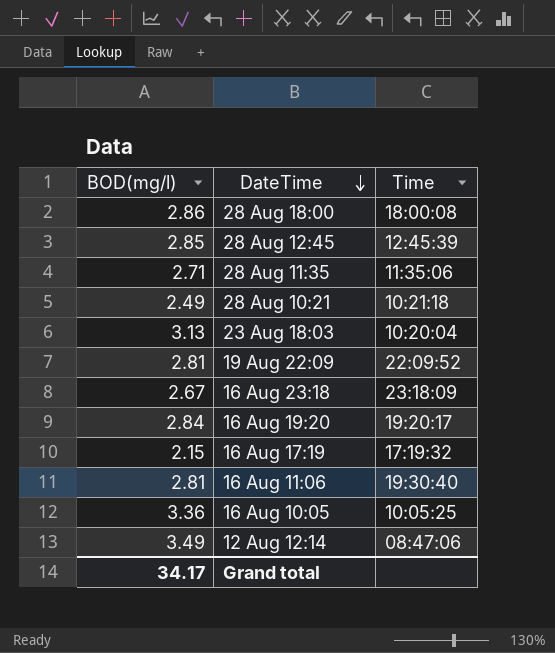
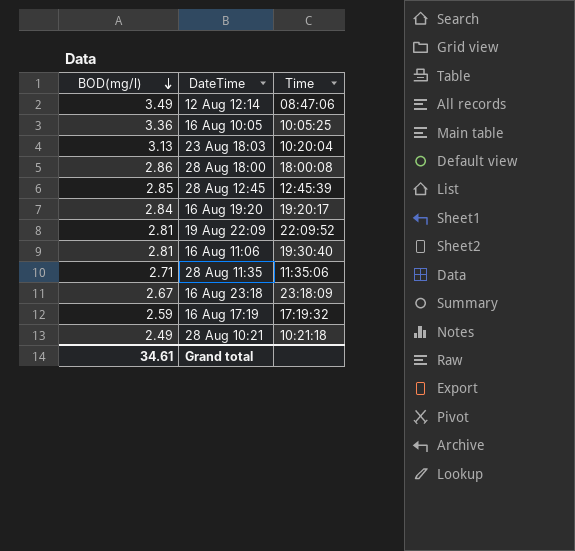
row order: DateTime descending -> BOD(mg/l) descending
16 Aug 17:19 | BOD(mg/l): 2.15 -> 2.59
Grand total | BOD(mg/l): 34.17 -> 34.61

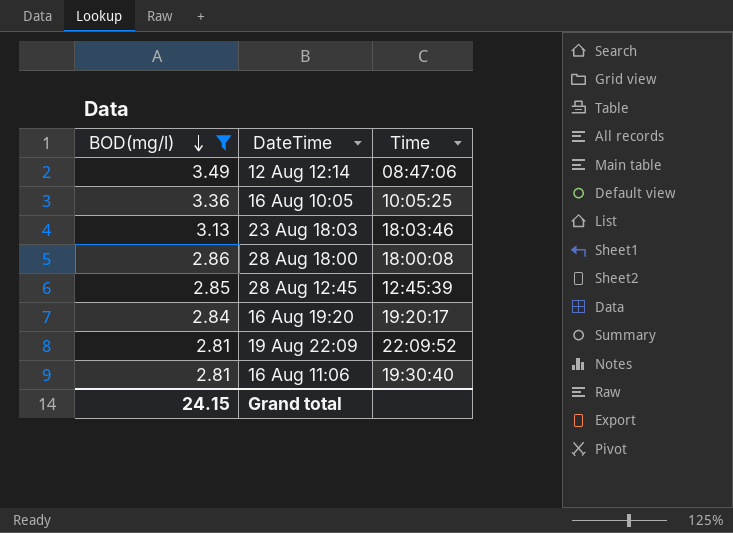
filter: none -> BOD(mg/l) >= 2.81
23 Aug 18:03 | Time: 10:20:04 -> 18:03:46
Grand total | BOD(mg/l): 34.61 -> 24.15

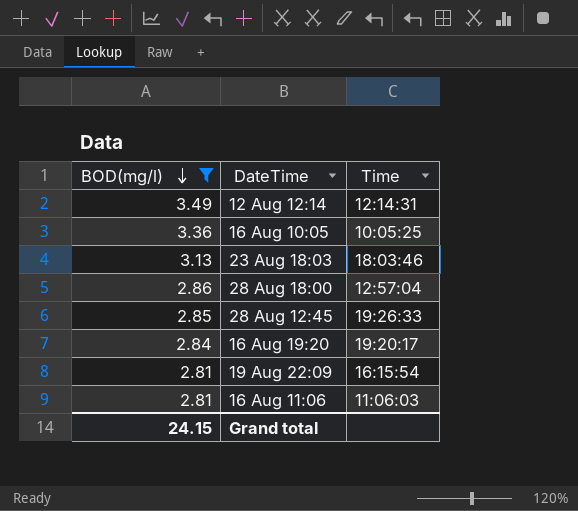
12 Aug 12:14 | Time: 08:47:06 -> 12:14:31
28 Aug 18:00 | Time: 18:00:08 -> 12:57:04
28 Aug 12:45 | Time: 12:45:39 -> 19:26:33
19 Aug 22:09 | Time: 22:09:52 -> 16:15:54
16 Aug 11:06 | Time: 19:30:40 -> 11:06:03

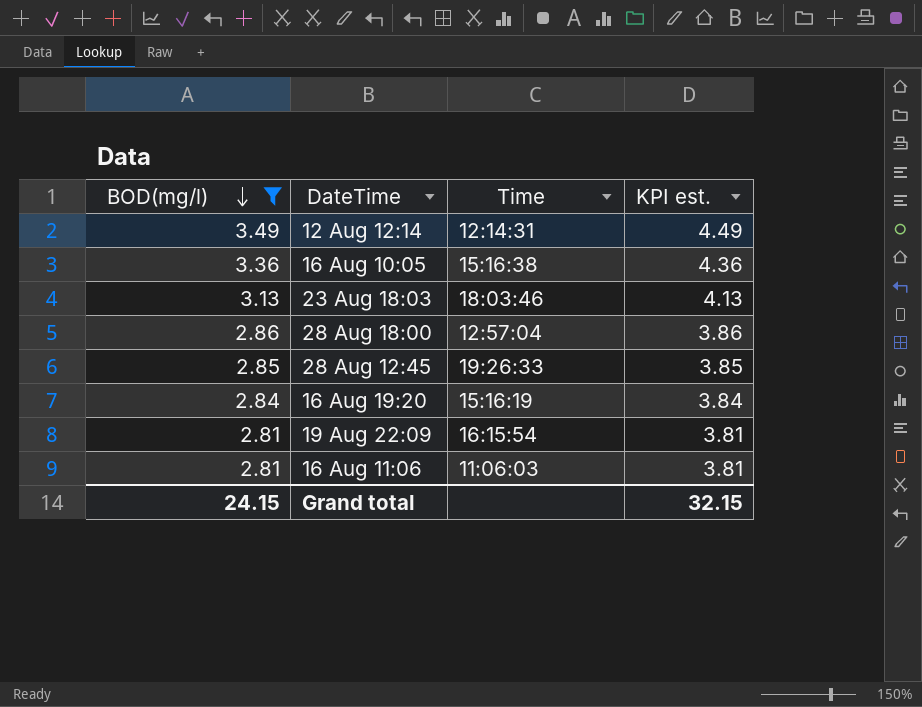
column KPI est. | formula: none -> [BOD(mg/l)] + 1
16 Aug 10:05 | Time: 10:05:25 -> 15:16:38
16 Aug 19:20 | Time: 19:20:17 -> 15:16:19

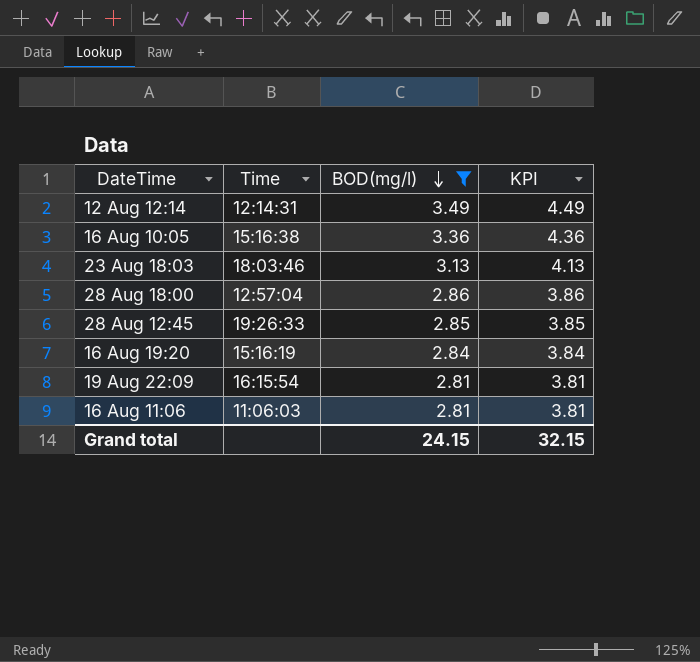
column BOD(mg/l) | position: 1 -> 3
column name: KPI est. -> KPI

